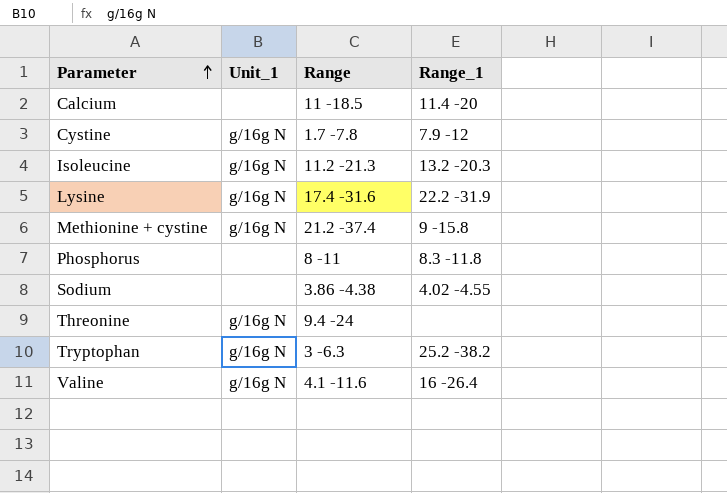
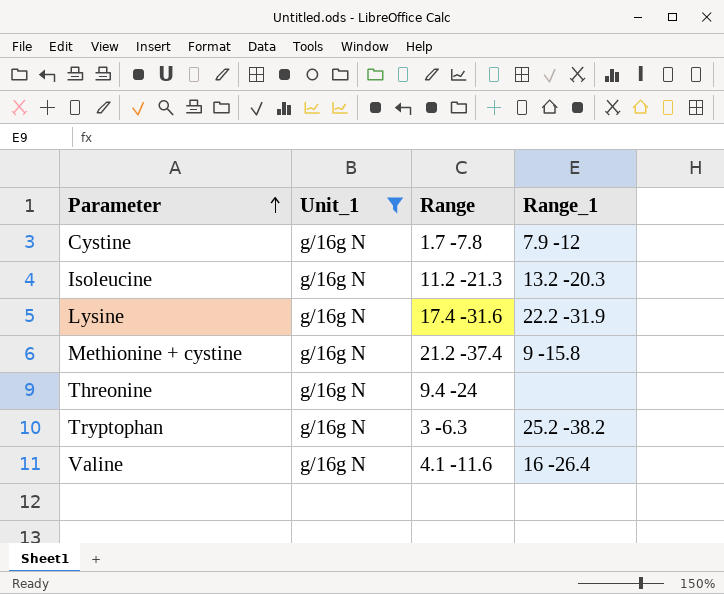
filter: none -> Unit_1 = g/16g N

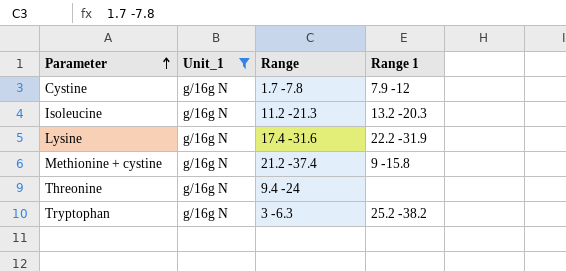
column name: Range_1 -> Range 1
row Valine: g/16g N | 4.1 -11.6 | 16 -26.4 -> none

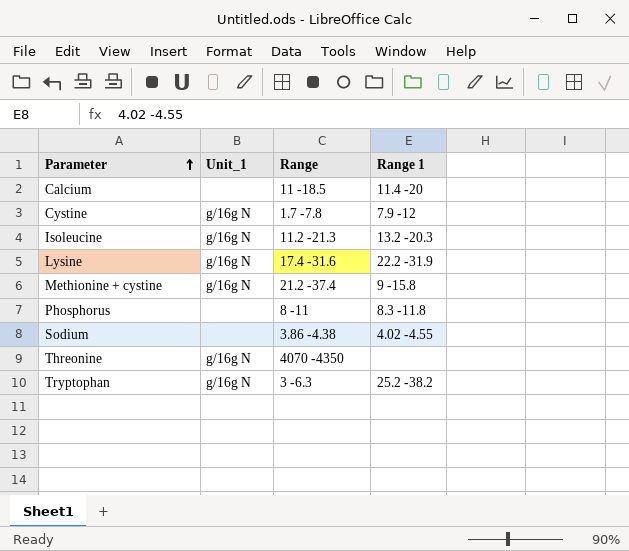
filter: Unit_1 = g/16g N -> none
Threonine | Range: 9.4 -24 -> 4070 -4350

